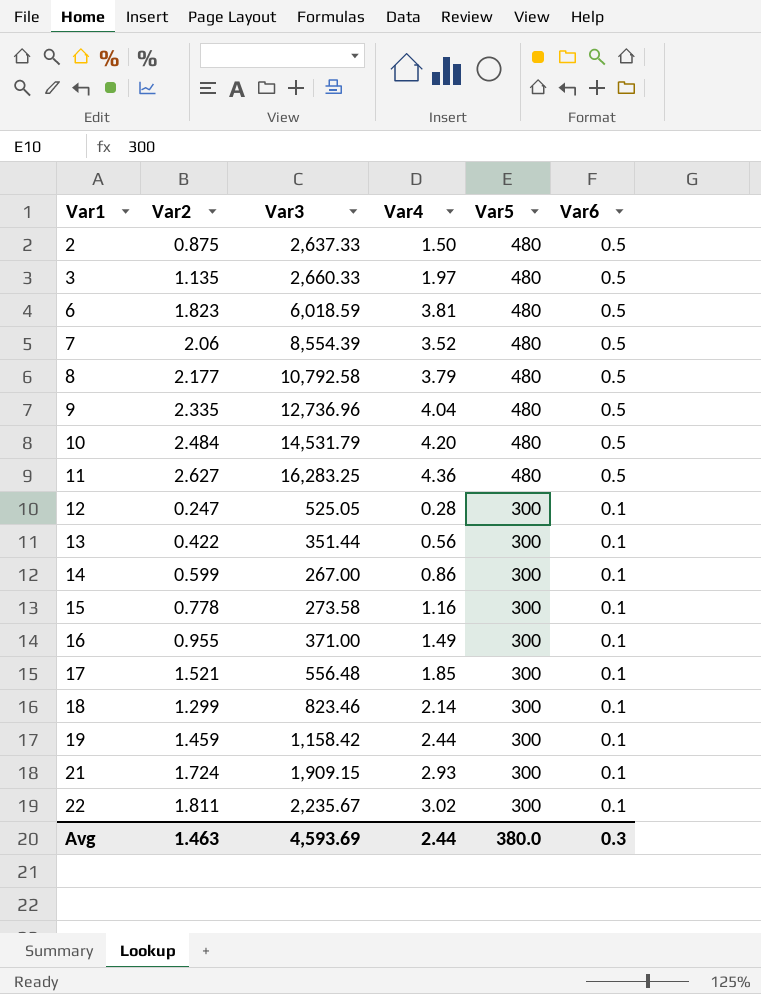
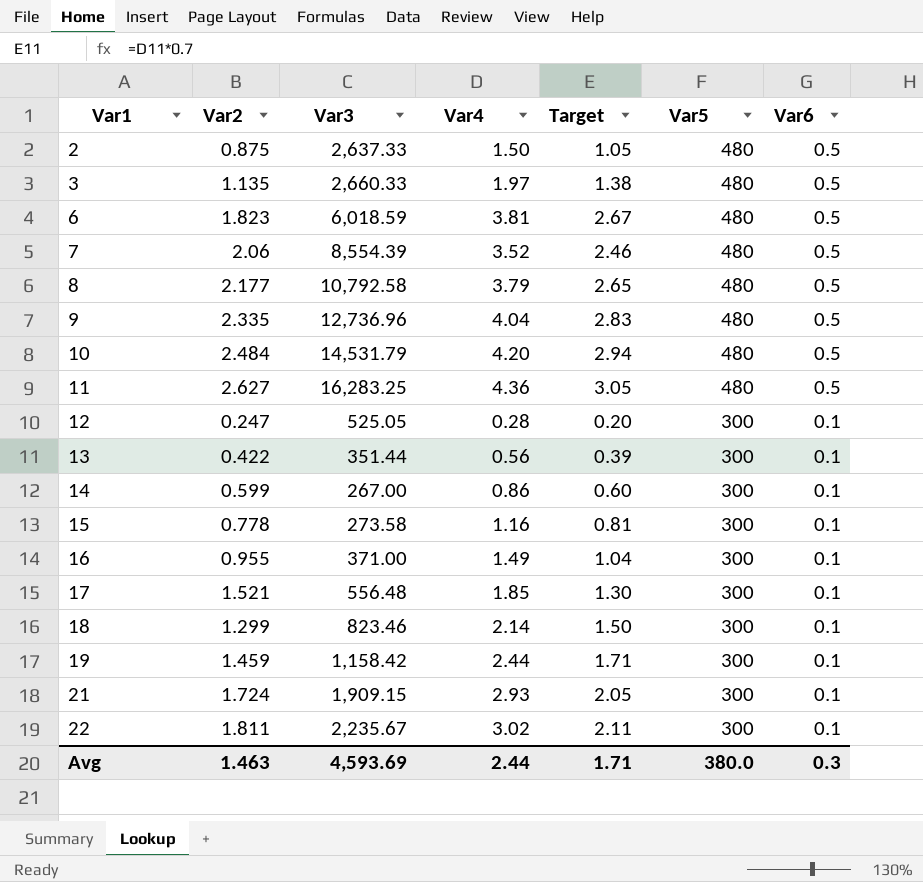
column Target | formula: none -> [Var4] * 0.7

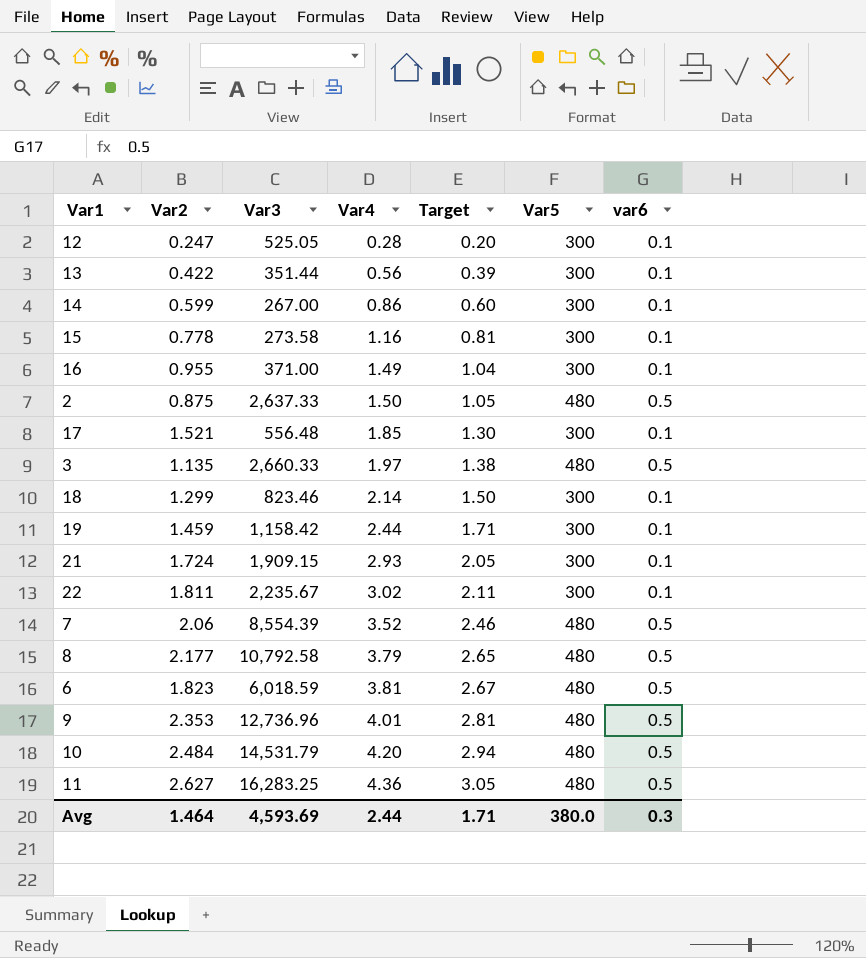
row order: Var1 ascending -> Var4 ascending
column name: Var6 -> var6
9 | Var2: 2.335 -> 2.353
9 | Var4: 4.04 -> 4.01
9 | Target: 2.83 -> 2.81
Avg | Var2: 1.463 -> 1.464

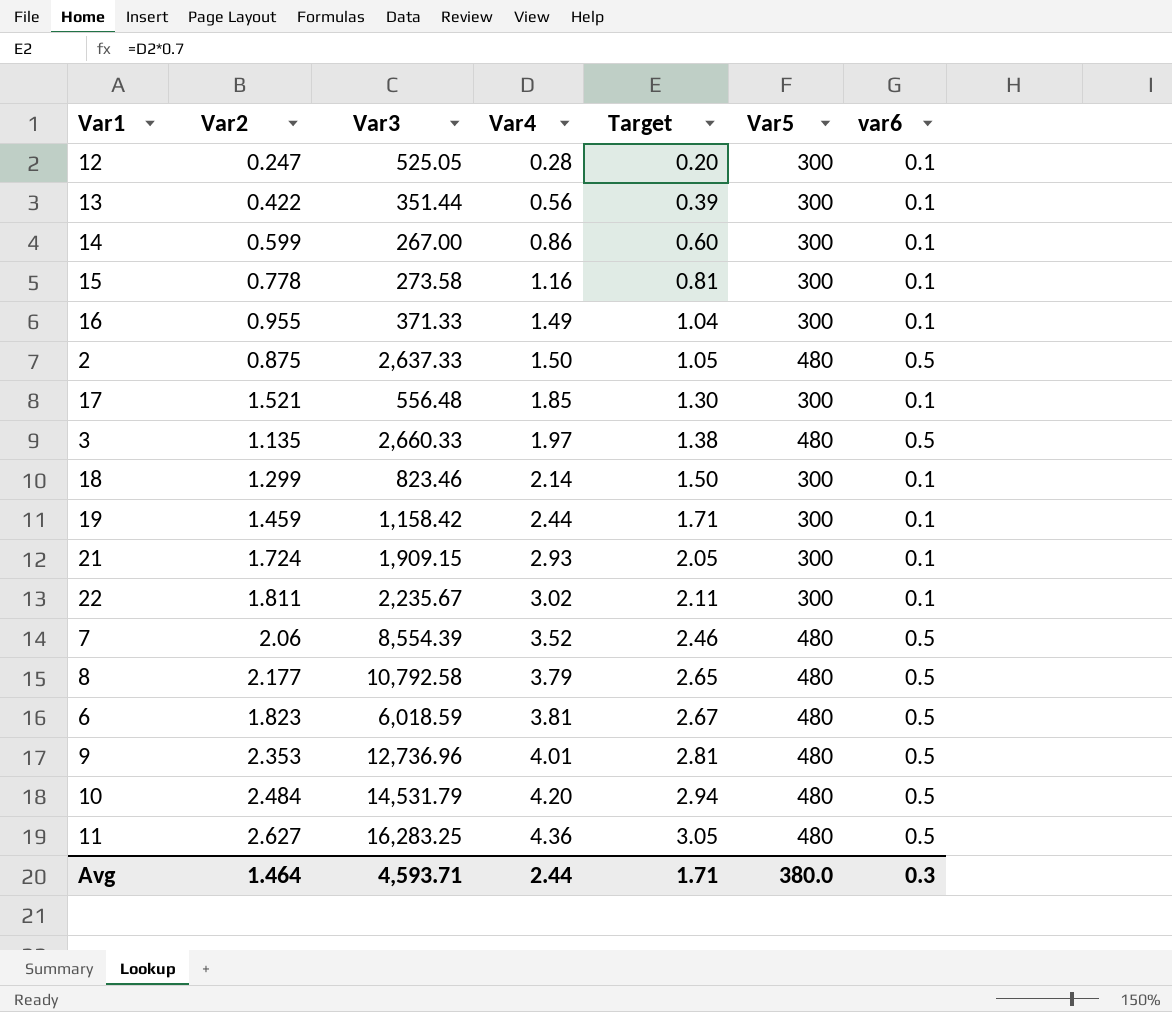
16 | Var3: 371.00 -> 371.33
Avg | Var3: 4,593.69 -> 4,593.71

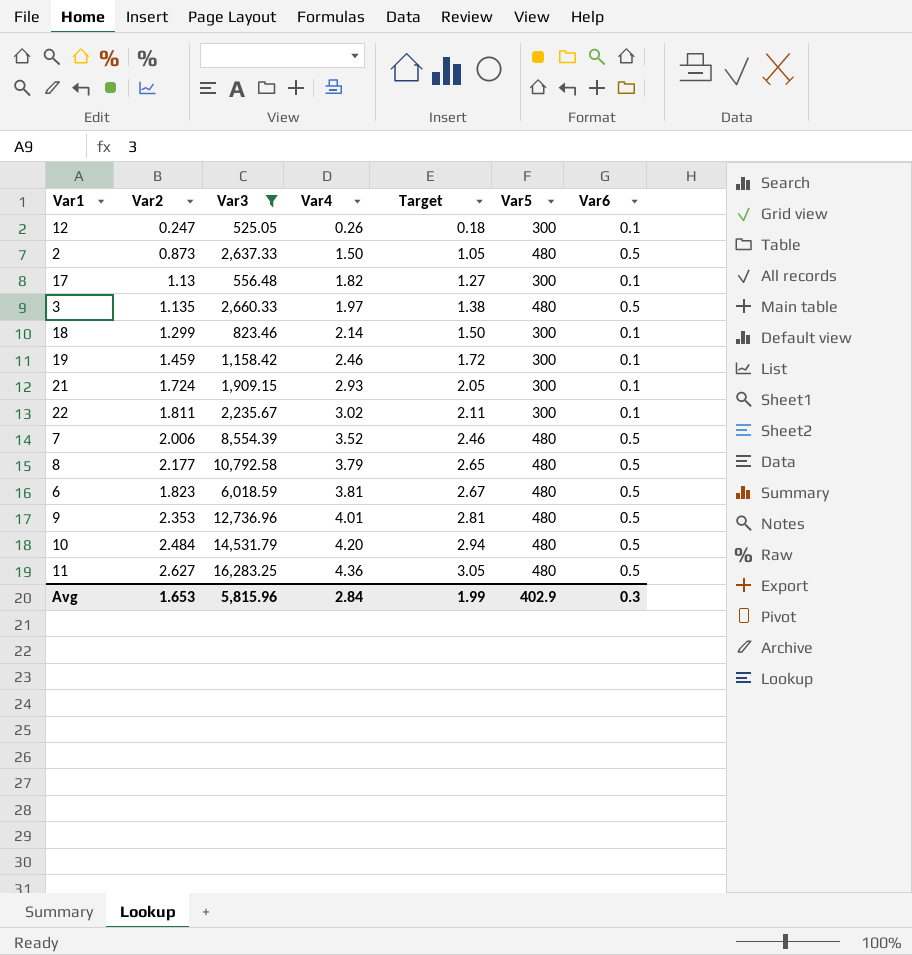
filter: none -> Var3 >= 525.05
column name: var6 -> Var6
12 | Var4: 0.28 -> 0.26
12 | Target: 0.20 -> 0.18
2 | Var2: 0.875 -> 0.873
17 | Var2: 1.521 -> 1.13
17 | Var4: 1.85 -> 1.82
17 | Target: 1.30 -> 1.27
19 | Var4: 2.44 -> 2.46
19 | Target: 1.71 -> 1.72
7 | Var2: 2.06 -> 2.006
Avg | Var2: 1.464 -> 1.653
Avg | Var3: 4,593.71 -> 5,815.96
Avg | Var4: 2.44 -> 2.84
Avg | Target: 1.71 -> 1.99
Avg | Var5: 380.0 -> 402.9

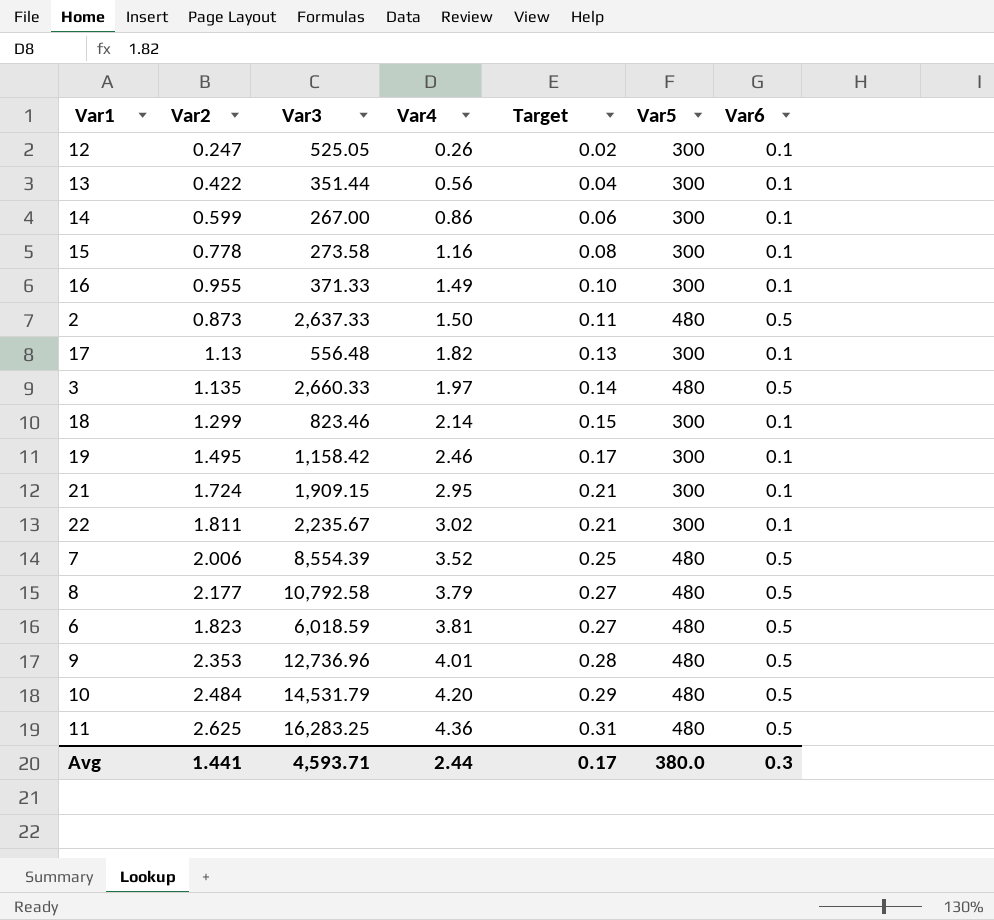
filter: Var3 >= 525.05 -> none
column Target | formula: [Var4] * 0.7 -> [Var4] * 0.07
19 | Var2: 1.459 -> 1.495
21 | Var4: 2.93 -> 2.95
11 | Var2: 2.627 -> 2.625
Avg | Var2: 1.653 -> 1.441
Avg | Var3: 5,815.96 -> 4,593.71
Avg | Var4: 2.84 -> 2.44
Avg | Target: 1.99 -> 0.17
Avg | Var5: 402.9 -> 380.0

